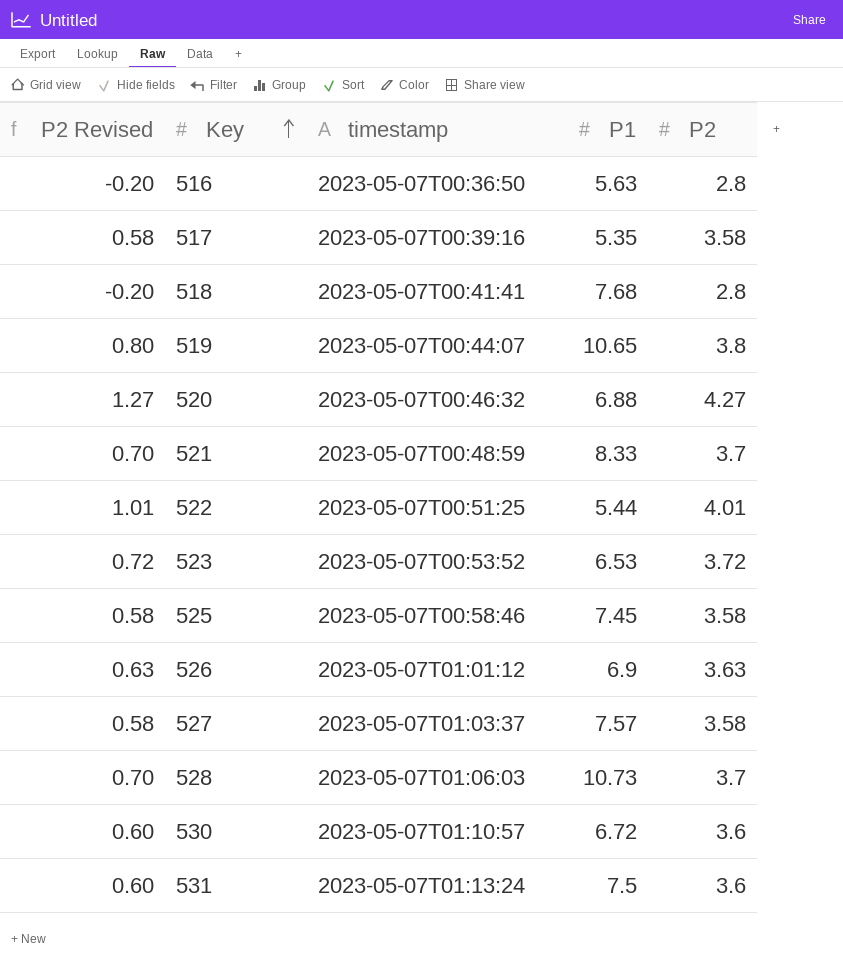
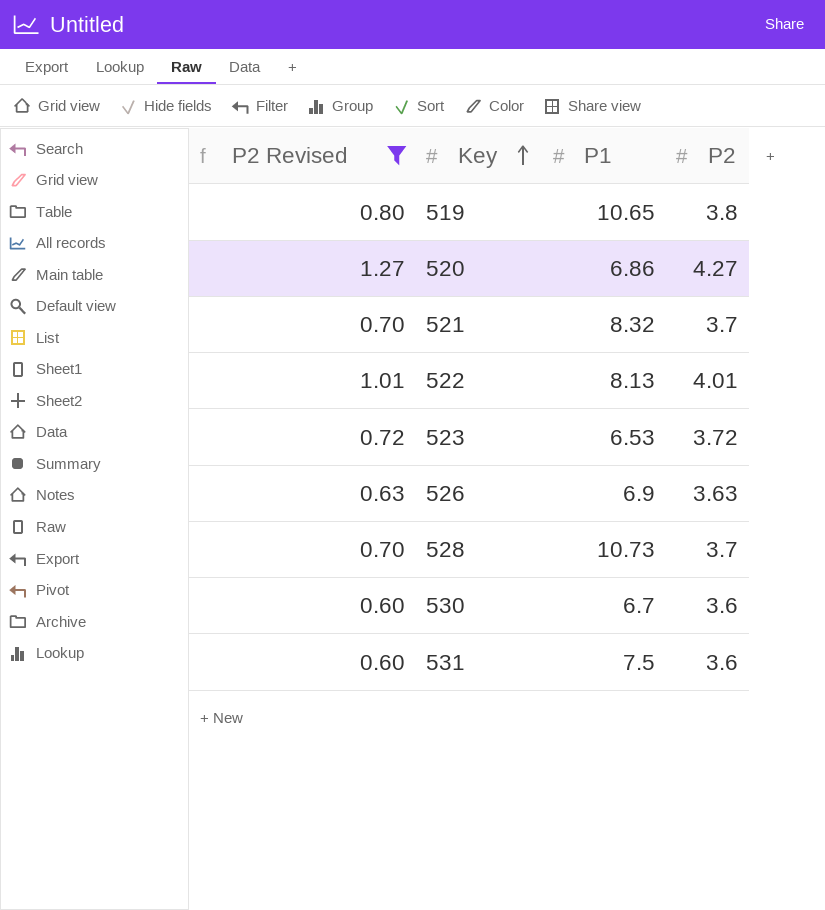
filter: none -> P2 Revised >= 0.60
column timestamp | position: 3 -> none
520 | P1: 6.88 -> 6.86
521 | P1: 8.33 -> 8.32
522 | P1: 5.44 -> 8.13
530 | P1: 6.72 -> 6.7

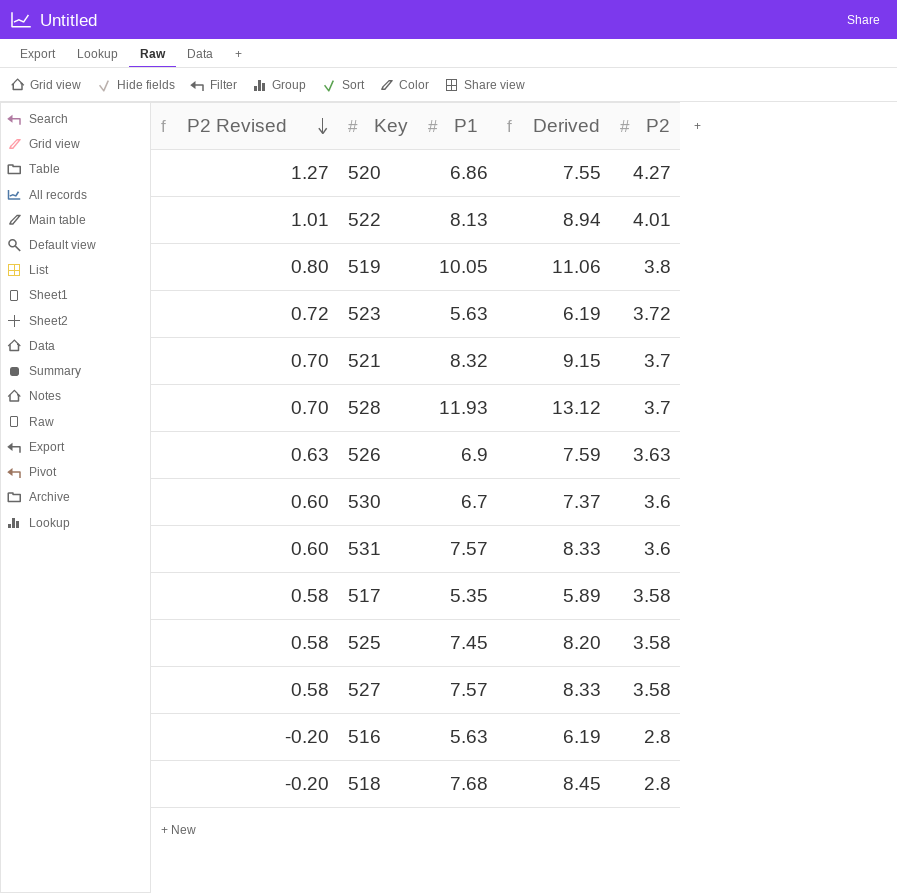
filter: P2 Revised >= 0.60 -> none
row order: Key ascending -> P2 Revised descending
column Derived | formula: none -> [P1] * 1.1
519 | P1: 10.65 -> 10.05
523 | P1: 6.53 -> 5.63
528 | P1: 10.73 -> 11.93
531 | P1: 7.5 -> 7.57

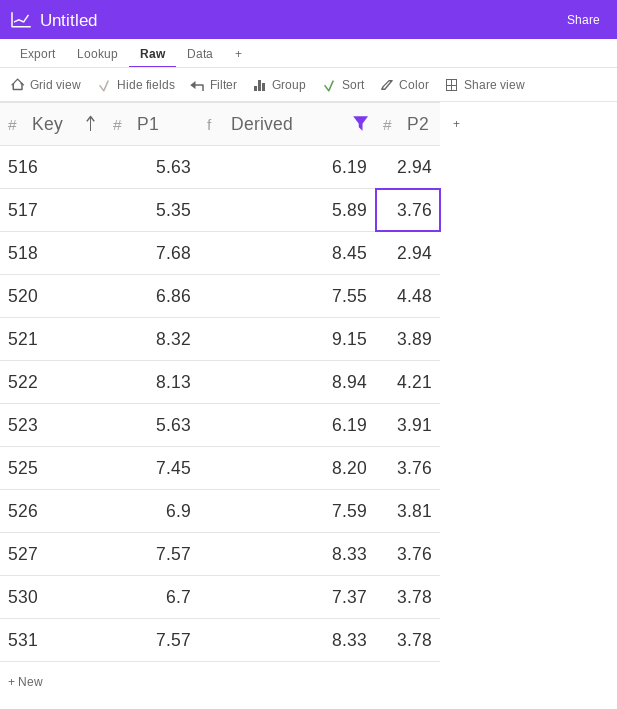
filter: none -> Derived <= 9.15
row order: P2 Revised descending -> Key ascending
column P2 Revised | formula: [P2] - 3 -> none
516 | P2: 2.8 -> 2.94
517 | P2: 3.58 -> 3.76
518 | P2: 2.8 -> 2.94
520 | P2: 4.27 -> 4.48
521 | P2: 3.7 -> 3.89
522 | P2: 4.01 -> 4.21
523 | P2: 3.72 -> 3.91
525 | P2: 3.58 -> 3.76
526 | P2: 3.63 -> 3.81
527 | P2: 3.58 -> 3.76
530 | P2: 3.6 -> 3.78
531 | P2: 3.6 -> 3.78

